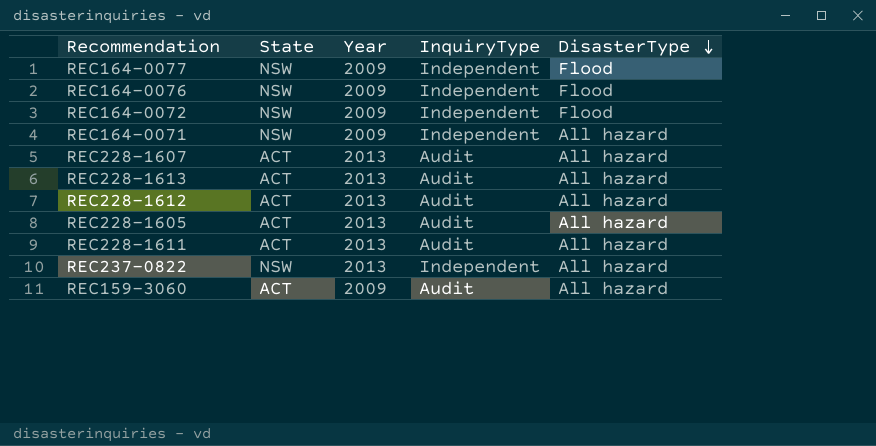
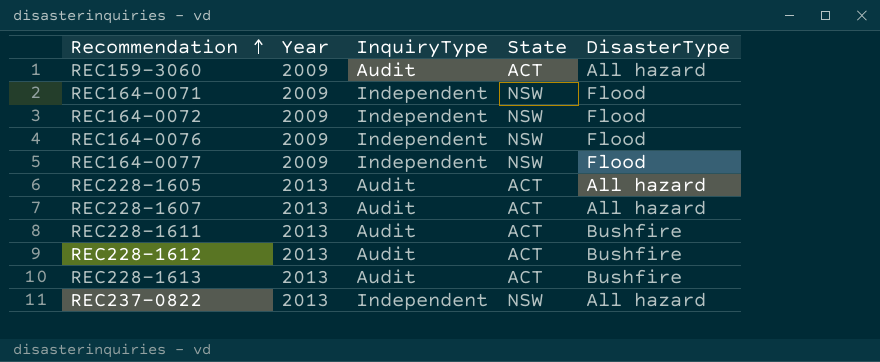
row order: DisasterType descending -> Recommendation ascending
column State | position: 2 -> 4
REC164-0071 | DisasterType: All hazard -> Flood
REC228-1611 | DisasterType: All hazard -> Bushfire
REC228-1612 | DisasterType: All hazard -> Bushfire
REC228-1613 | DisasterType: All hazard -> Bushfire

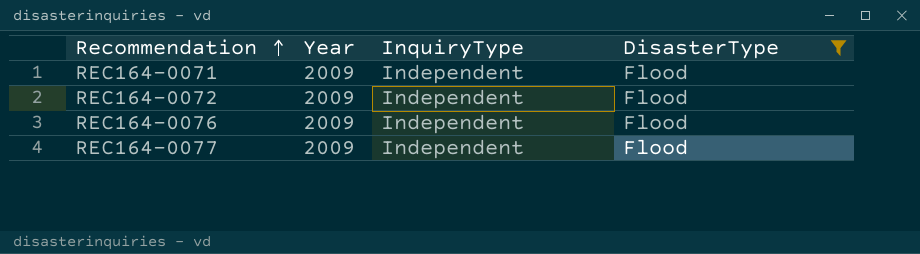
filter: none -> DisasterType = Flood
column State | position: 4 -> none

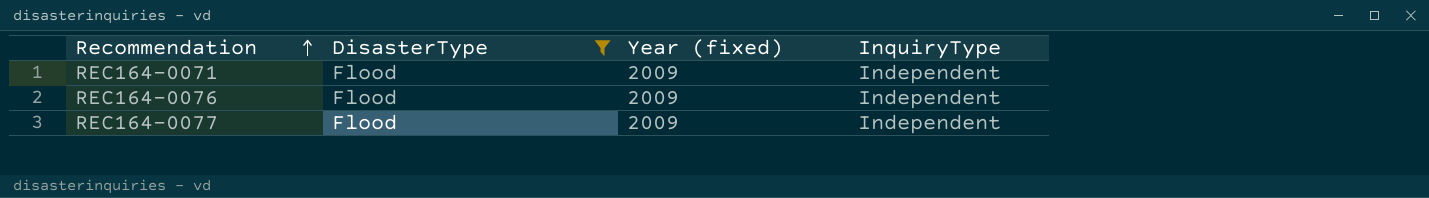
column DisasterType | position: 4 -> 2
column name: Year -> Year (fixed)
row REC164-0072: 2009 | Independent | Flood -> none

